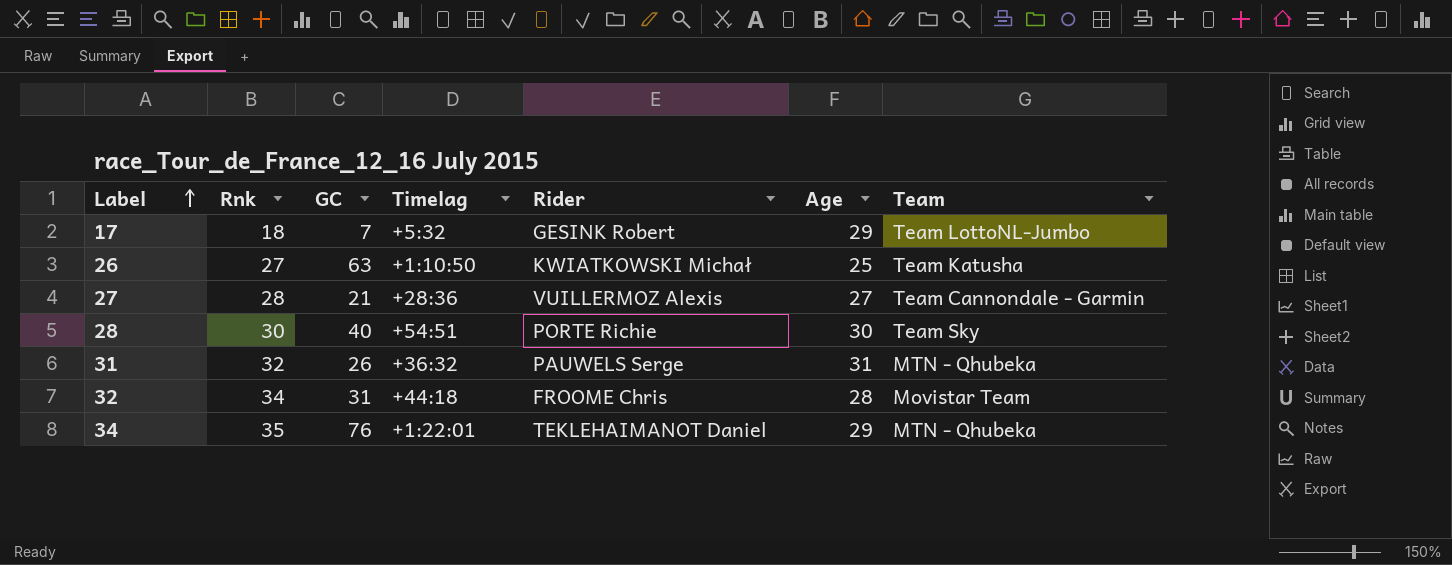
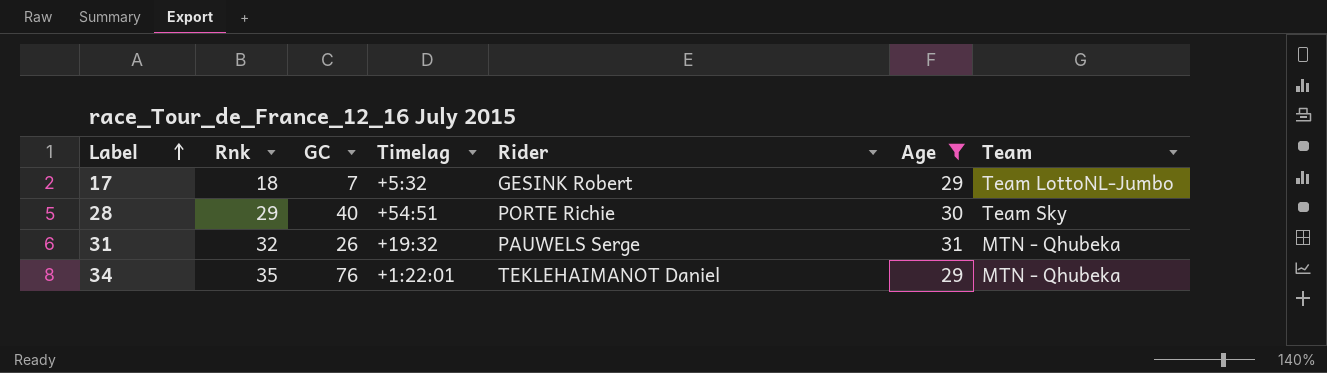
filter: none -> Age >= 29
28 | Rnk: 30 -> 29
31 | Timelag: +36:32 -> +19:32

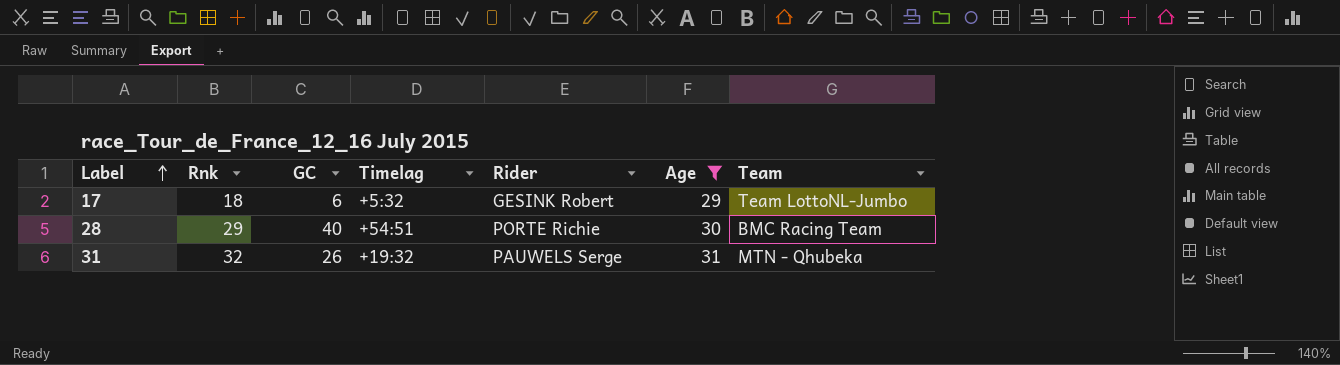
row 34: 35 | 76 | +1:22:01 | TEKLEHAIMANOT Daniel | 29 | MTN - Qhubeka -> none
17 | GC: 7 -> 6
28 | Team: Team Sky -> BMC Racing Team

